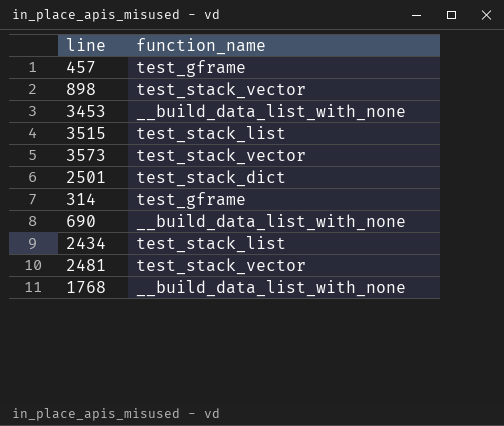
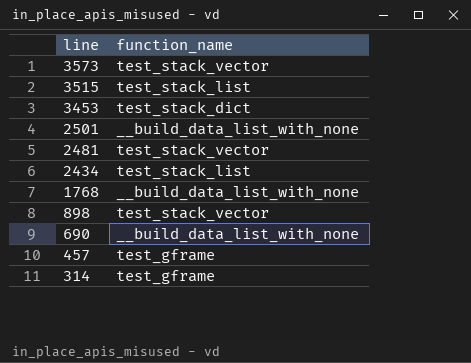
row order: none -> line descending
3453 | function_name: __build_data_list_with_none -> test_stack_dict
2501 | function_name: test_stack_dict -> __build_data_list_with_none

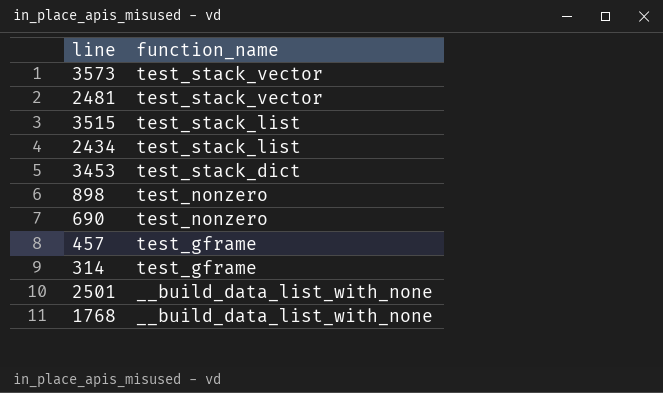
row order: line descending -> function_name descending
898 | function_name: test_stack_vector -> test_nonzero
690 | function_name: __build_data_list_with_none -> test_nonzero

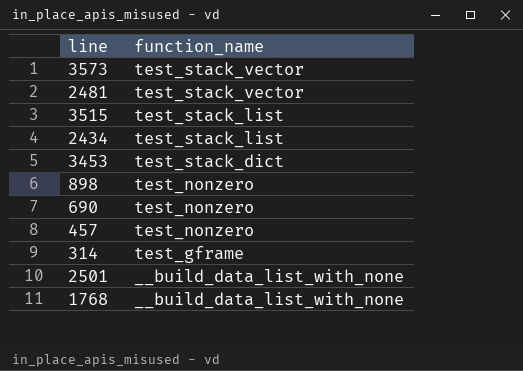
457 | function_name: test_gframe -> test_nonzero

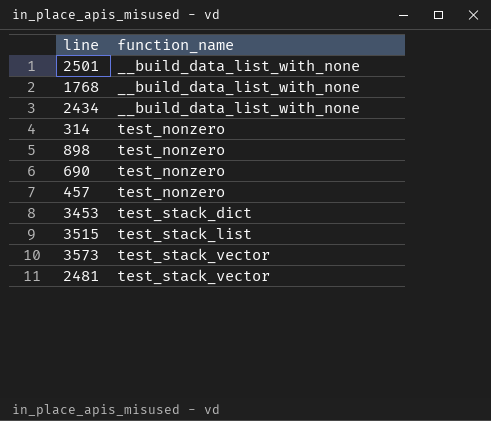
row order: function_name descending -> function_name ascending
2434 | function_name: test_stack_list -> __build_data_list_with_none
314 | function_name: test_gframe -> test_nonzero

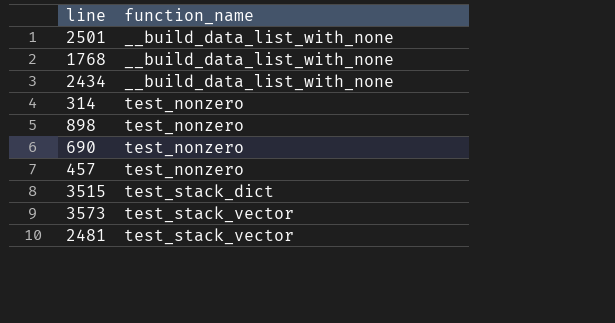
row 3453: test_stack_dict -> none
3515 | function_name: test_stack_list -> test_stack_dict

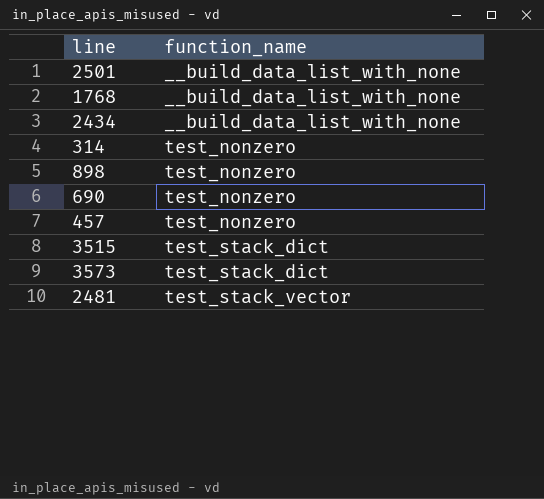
3573 | function_name: test_stack_vector -> test_stack_dict

